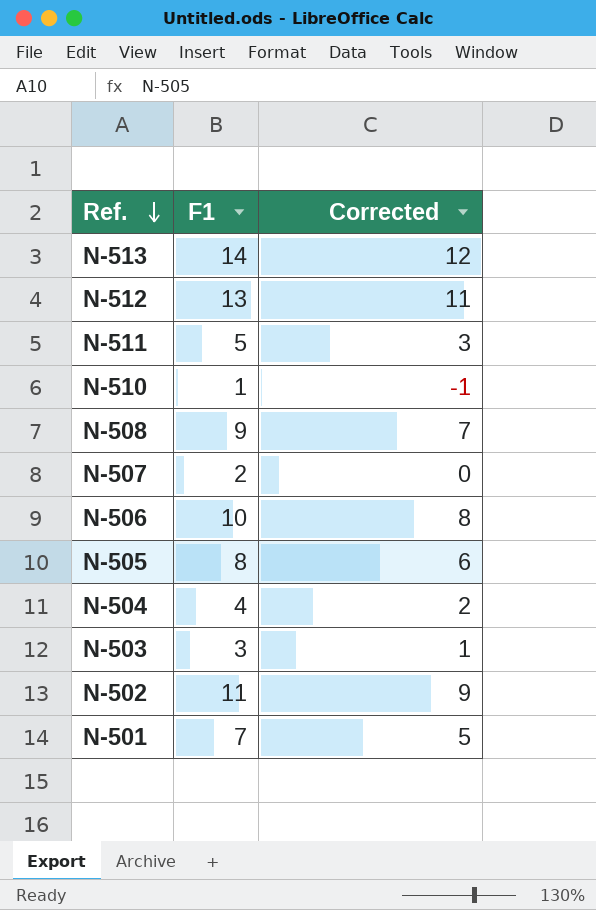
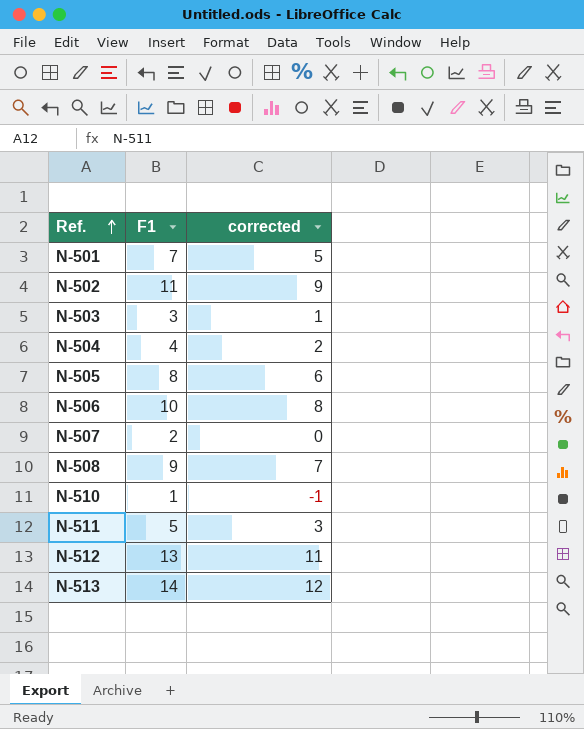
row order: Ref. descending -> Ref. ascending
column name: Corrected -> corrected

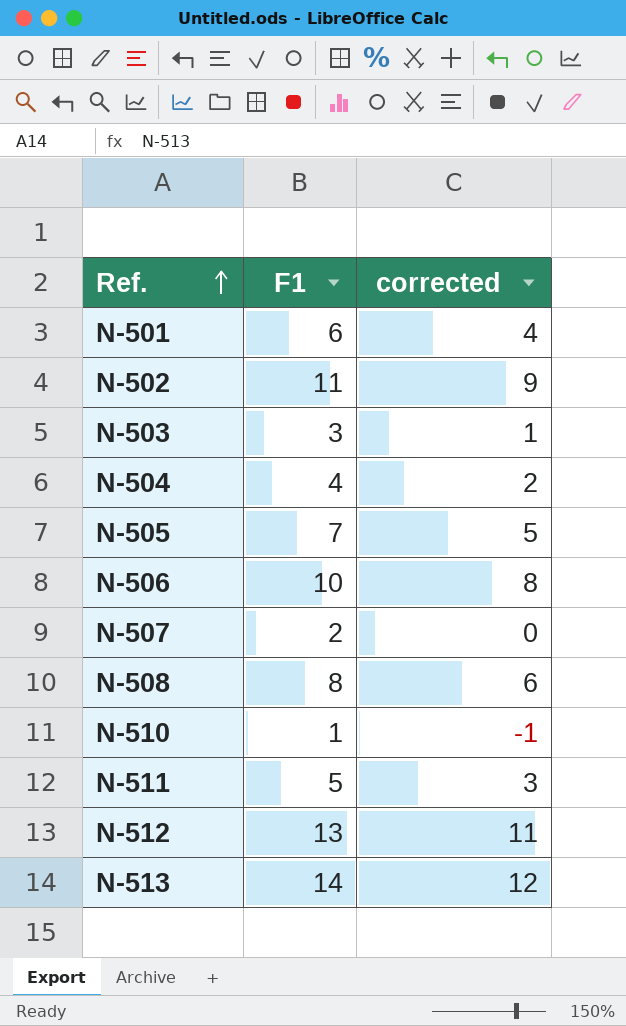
N-501 | F1: 7 -> 6
N-501 | corrected: 5 -> 4
N-505 | F1: 8 -> 7
N-505 | corrected: 6 -> 5
N-508 | F1: 9 -> 8
N-508 | corrected: 7 -> 6

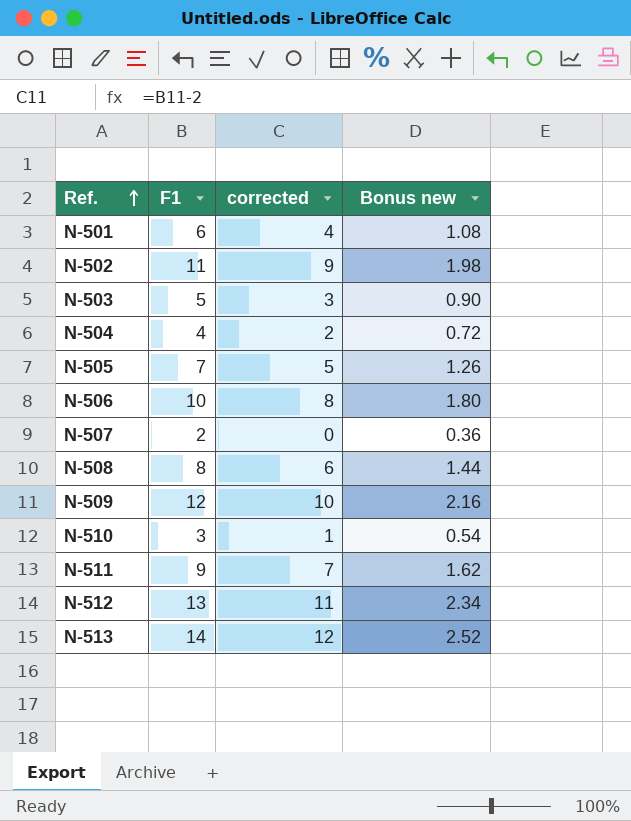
column Bonus new | formula: none -> [F1] * 0.18
N-503 | F1: 3 -> 5
N-503 | corrected: 1 -> 3
row N-509: none -> 12 | 10 | 2.16
N-510 | F1: 1 -> 3
N-510 | corrected: -1 -> 1
N-511 | F1: 5 -> 9
N-511 | corrected: 3 -> 7

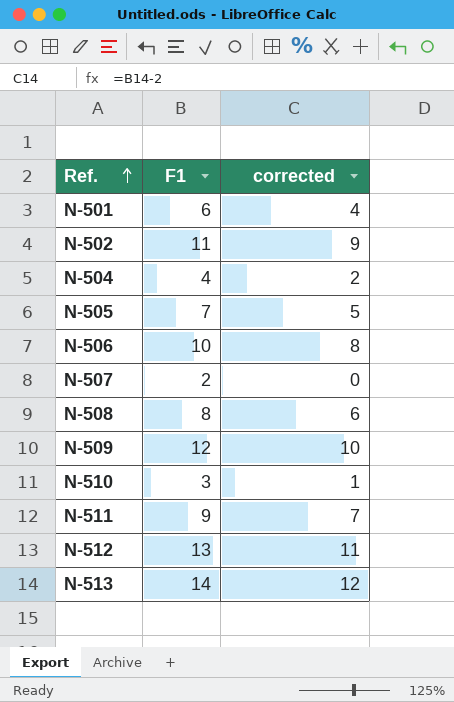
column Bonus new | formula: [F1] * 0.18 -> none
row N-503: 5 | 3 | 0.90 -> none

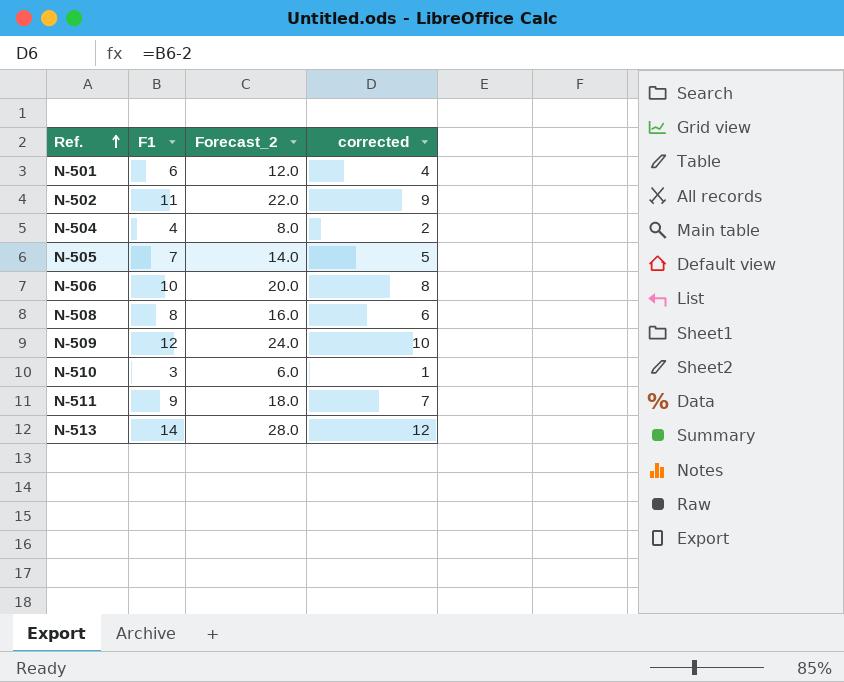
column Forecast_2 | formula: none -> [F1] * 2
row N-507: 2 | 0 -> none
row N-512: 13 | 11 -> none

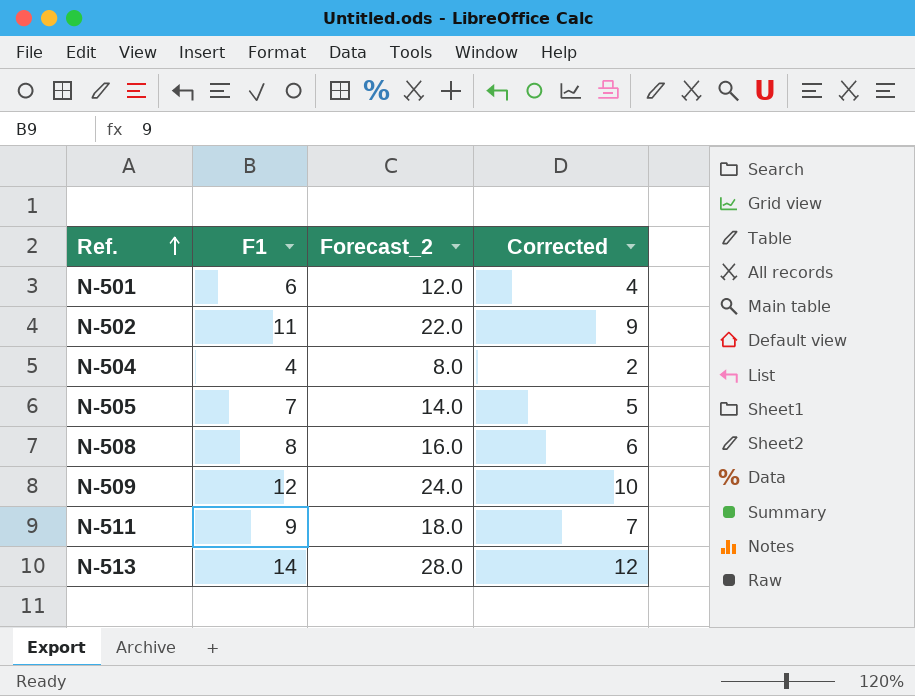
column name: corrected -> Corrected
row N-506: 10 | 20.0 | 8 -> none
row N-510: 3 | 6.0 | 1 -> none

